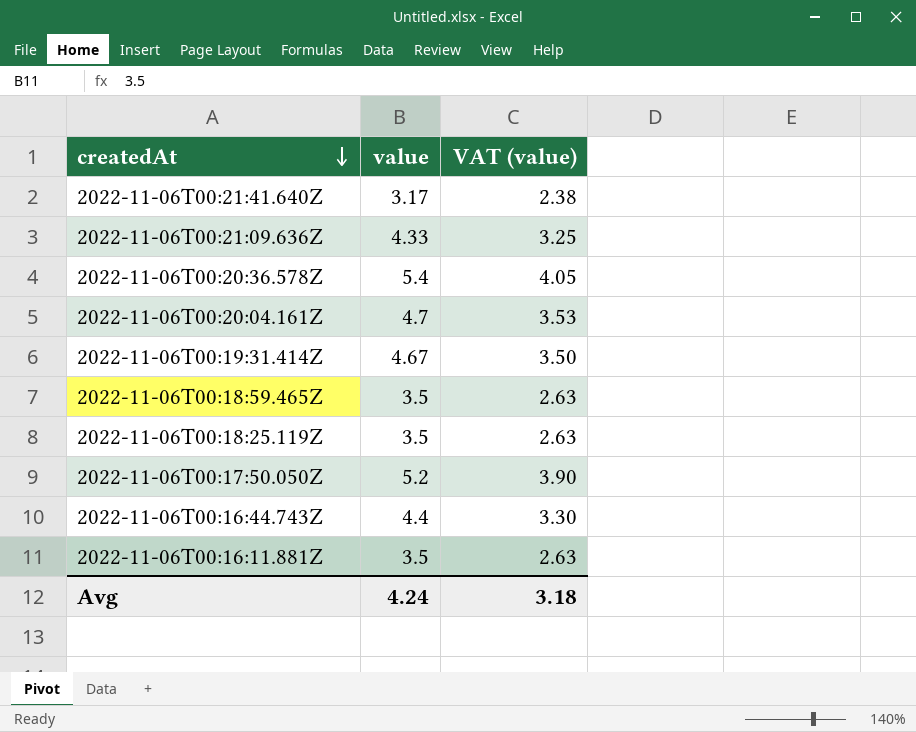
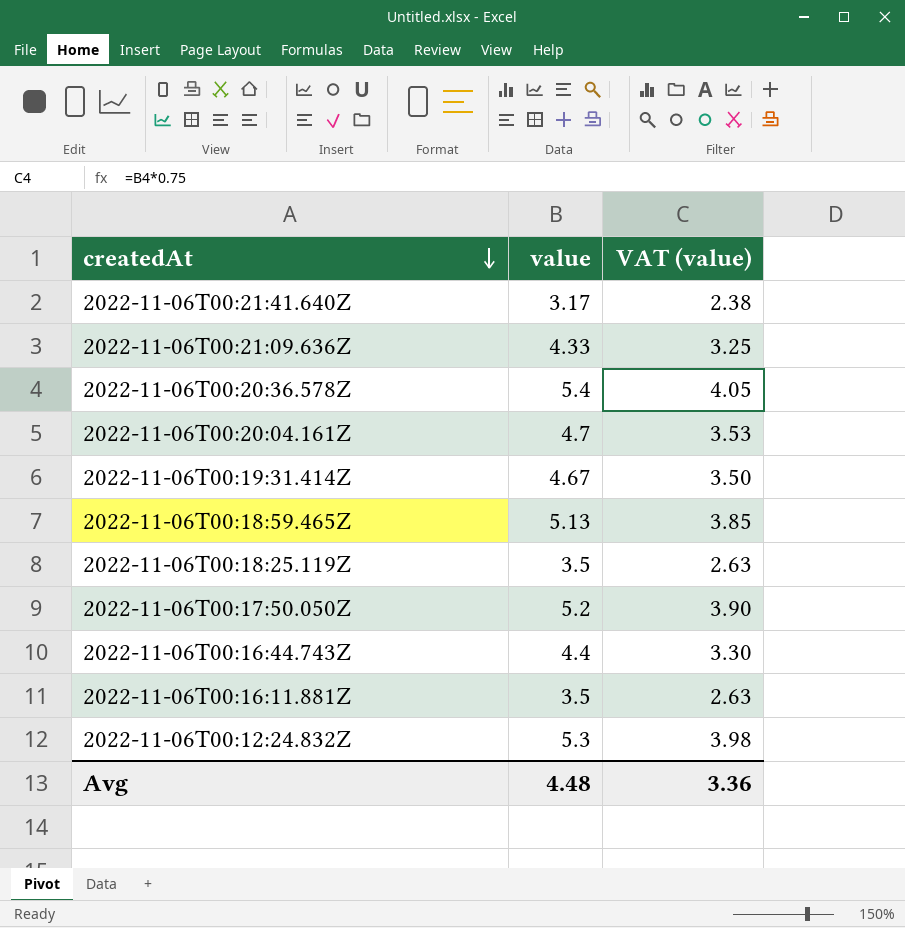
2022-11-06T00:18:59.465Z | value: 3.5 -> 5.13
2022-11-06T00:18:59.465Z | VAT (value): 2.63 -> 3.85
row 2022-11-06T00:12:24.832Z: none -> 5.3 | 3.98
Avg | value: 4.24 -> 4.48
Avg | VAT (value): 3.18 -> 3.36

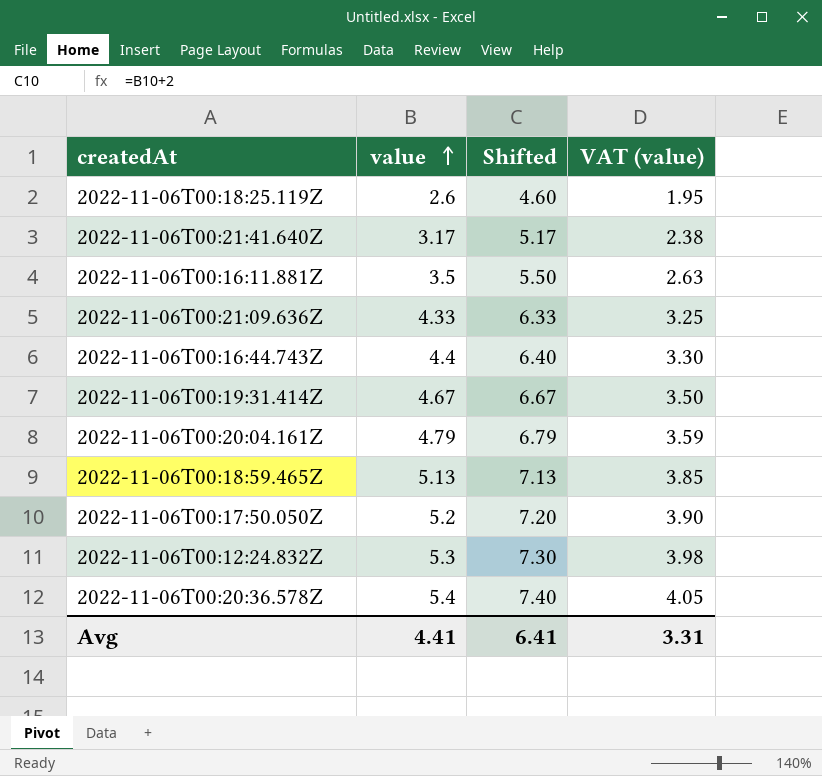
row order: createdAt descending -> value ascending
column Shifted | formula: none -> [value] + 2
2022-11-06T00:18:25.119Z | value: 3.5 -> 2.6
2022-11-06T00:18:25.119Z | VAT (value): 2.63 -> 1.95
2022-11-06T00:20:04.161Z | value: 4.7 -> 4.79
2022-11-06T00:20:04.161Z | VAT (value): 3.53 -> 3.59
Avg | value: 4.48 -> 4.41
Avg | VAT (value): 3.36 -> 3.31

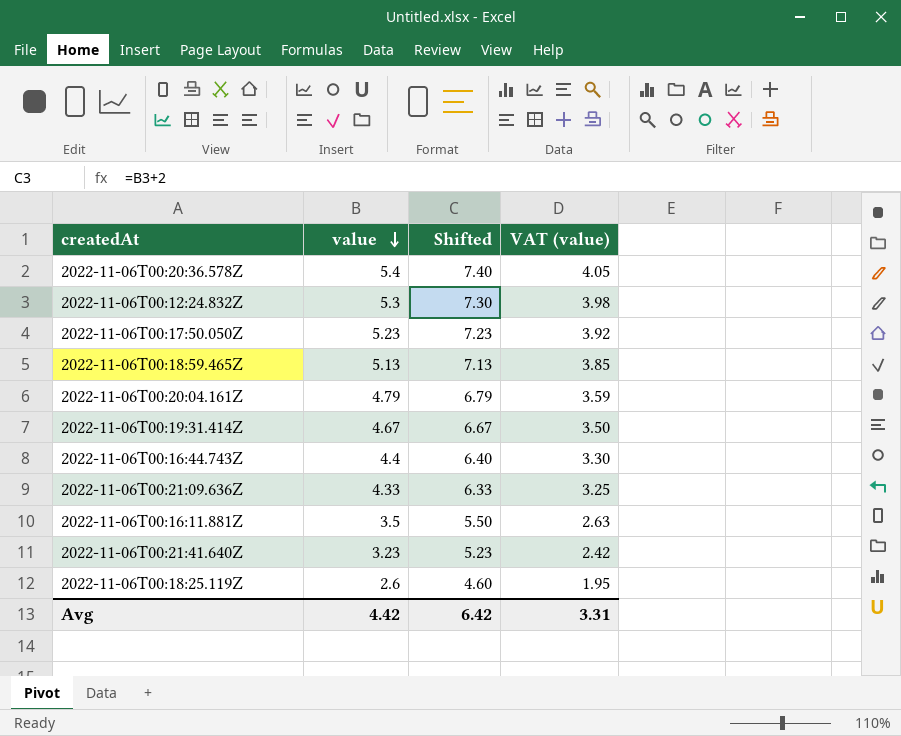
row order: value ascending -> value descending
2022-11-06T00:17:50.050Z | value: 5.2 -> 5.23
2022-11-06T00:17:50.050Z | Shifted: 7.20 -> 7.23
2022-11-06T00:17:50.050Z | VAT (value): 3.90 -> 3.92
2022-11-06T00:21:41.640Z | value: 3.17 -> 3.23
2022-11-06T00:21:41.640Z | Shifted: 5.17 -> 5.23
2022-11-06T00:21:41.640Z | VAT (value): 2.38 -> 2.42
Avg | value: 4.41 -> 4.42
Avg | Shifted: 6.41 -> 6.42

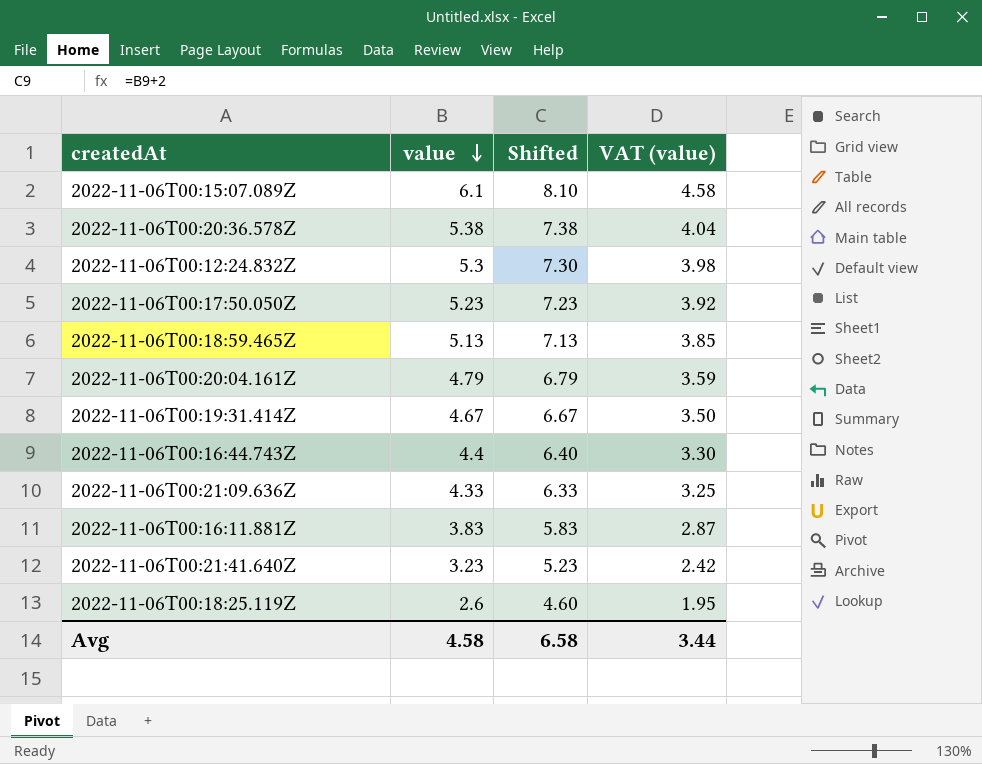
row 2022-11-06T00:15:07.089Z: none -> 6.1 | 8.10 | 4.58
2022-11-06T00:20:36.578Z | value: 5.4 -> 5.38
2022-11-06T00:20:36.578Z | Shifted: 7.40 -> 7.38
2022-11-06T00:20:36.578Z | VAT (value): 4.05 -> 4.04
2022-11-06T00:16:11.881Z | value: 3.5 -> 3.83
2022-11-06T00:16:11.881Z | Shifted: 5.50 -> 5.83
2022-11-06T00:16:11.881Z | VAT (value): 2.63 -> 2.87
Avg | value: 4.42 -> 4.58
Avg | Shifted: 6.42 -> 6.58
Avg | VAT (value): 3.31 -> 3.44

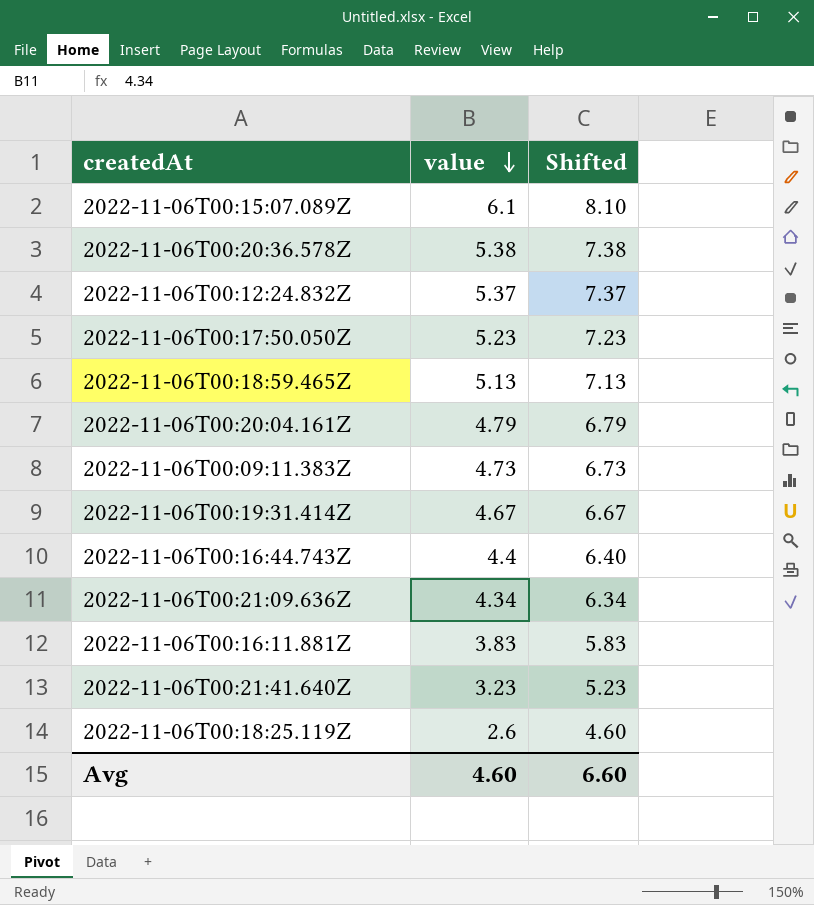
column VAT (value) | formula: [value] * 0.75 -> none
2022-11-06T00:12:24.832Z | value: 5.3 -> 5.37
2022-11-06T00:12:24.832Z | Shifted: 7.30 -> 7.37
row 2022-11-06T00:09:11.383Z: none -> 4.73 | 6.73
2022-11-06T00:21:09.636Z | value: 4.33 -> 4.34
2022-11-06T00:21:09.636Z | Shifted: 6.33 -> 6.34
Avg | value: 4.58 -> 4.60
Avg | Shifted: 6.58 -> 6.60

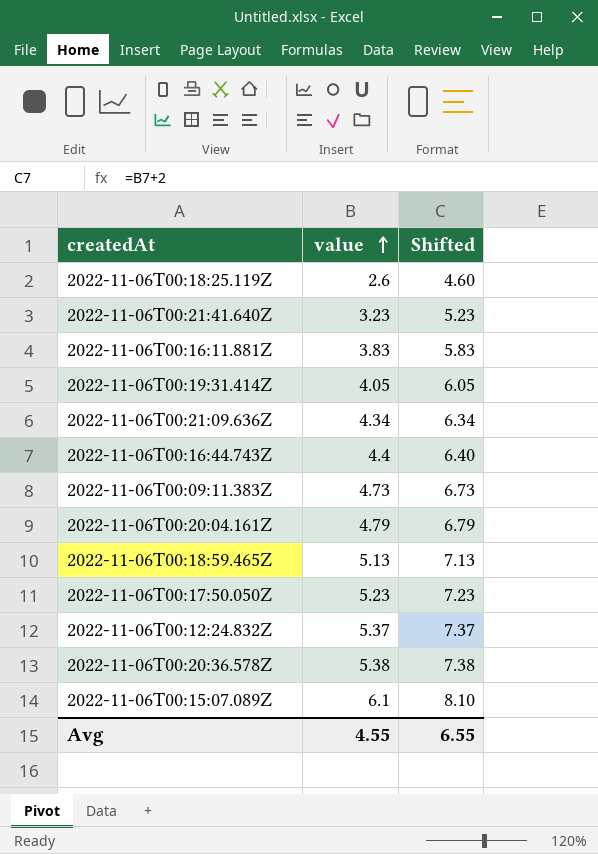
row order: value descending -> value ascending
2022-11-06T00:19:31.414Z | value: 4.67 -> 4.05
2022-11-06T00:19:31.414Z | Shifted: 6.67 -> 6.05
Avg | value: 4.60 -> 4.55
Avg | Shifted: 6.60 -> 6.55

